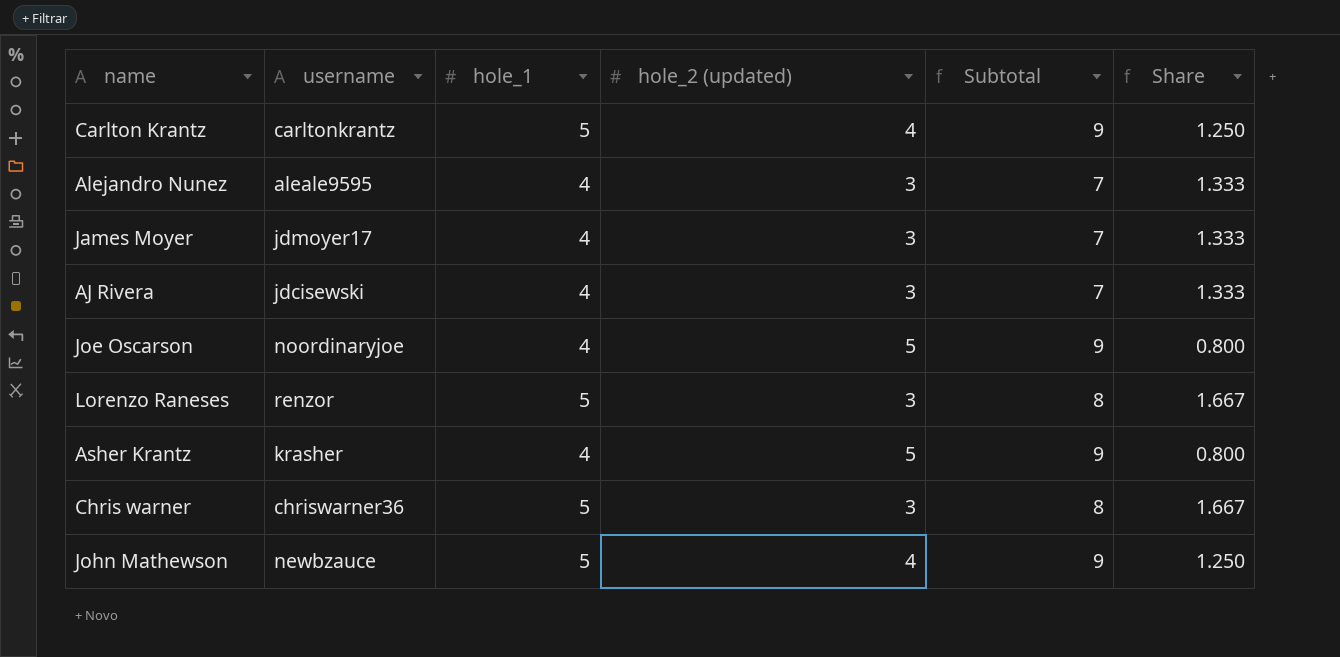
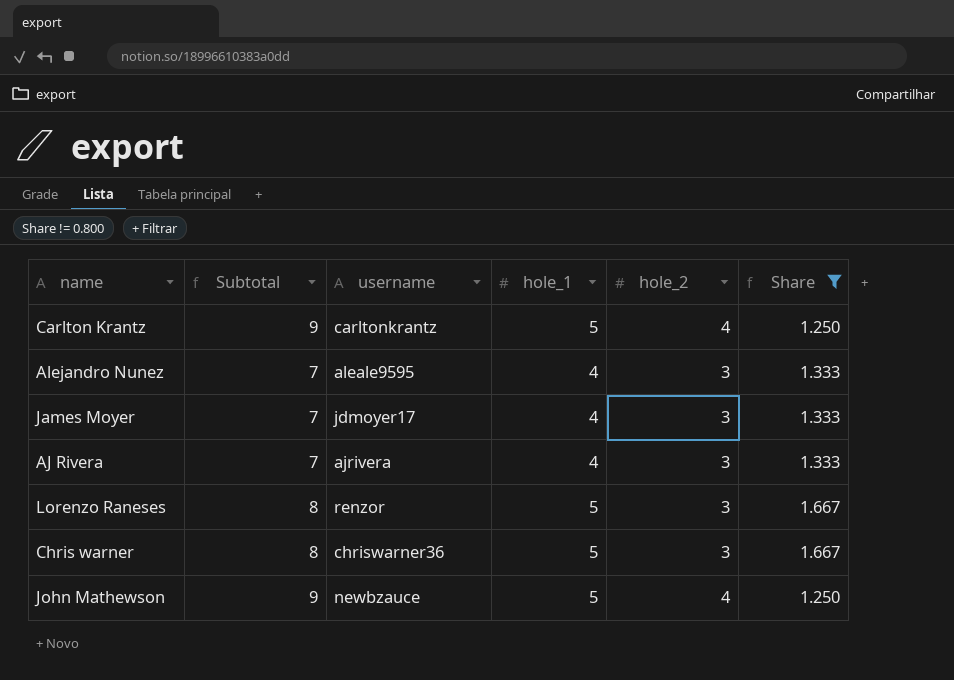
filter: none -> Share != 0.800
column Subtotal | position: 5 -> 2
column name: hole_2 (updated) -> hole_2
AJ Rivera | username: jdcisewski -> ajrivera

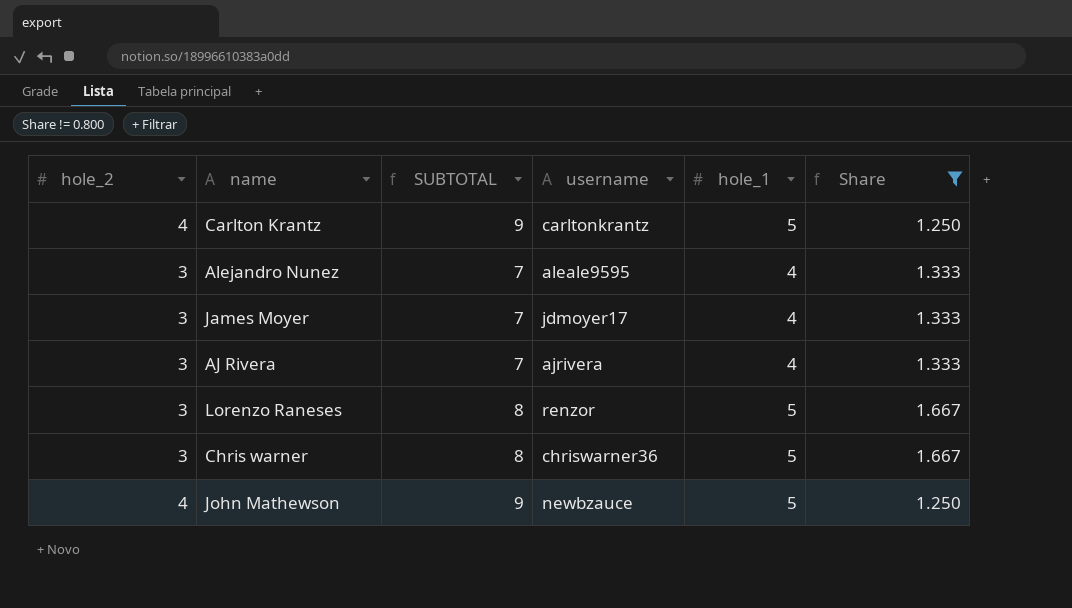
column hole_2 | position: 5 -> 1
column name: Subtotal -> SUBTOTAL

